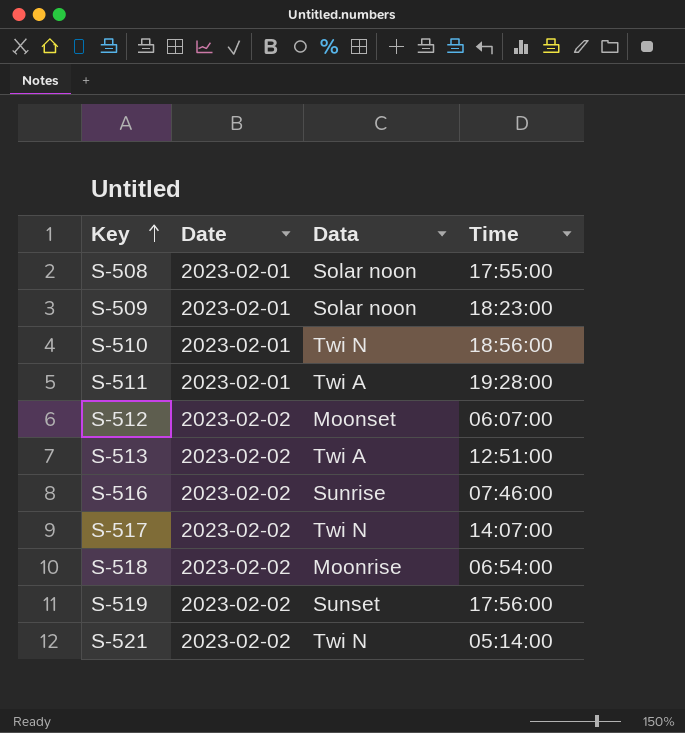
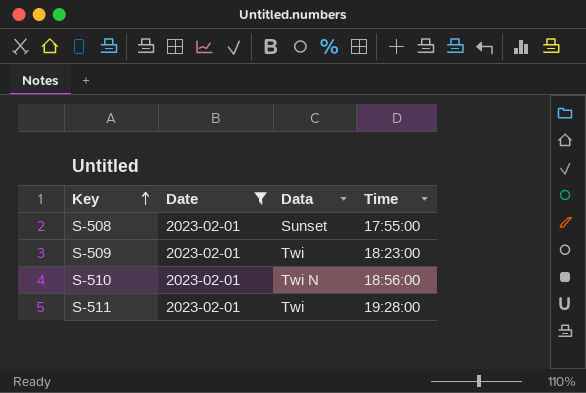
filter: none -> Date = 2023-02-01
S-508 | Data: Solar noon -> Sunset
S-509 | Data: Solar noon -> Twi
S-511 | Data: Twi A -> Twi

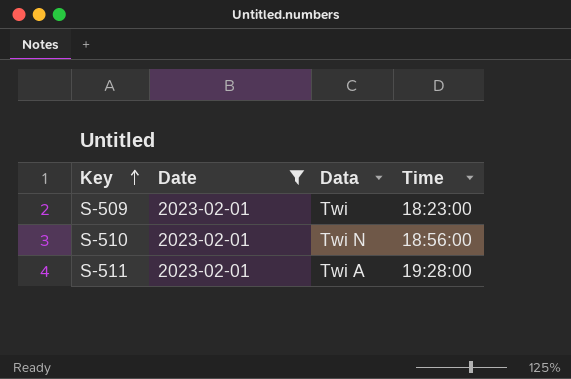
row S-508: 2023-02-01 | Sunset | 17:55:00 -> none
S-511 | Data: Twi -> Twi A

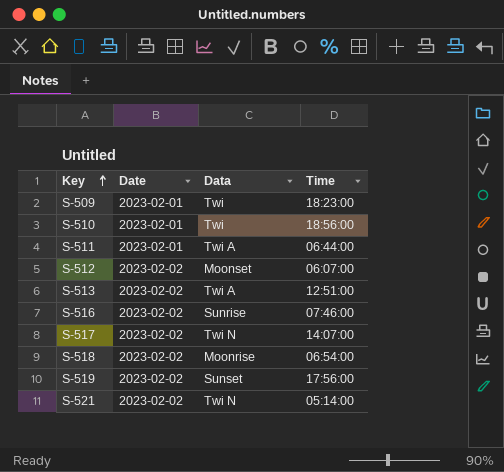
filter: Date = 2023-02-01 -> none
S-510 | Data: Twi N -> Twi
S-511 | Time: 19:28:00 -> 06:44:00

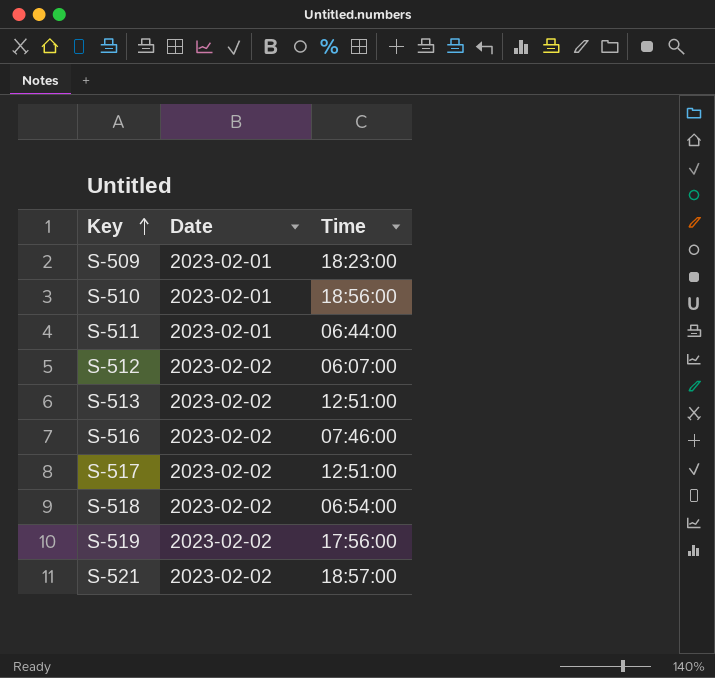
column Data | position: 3 -> none
S-517 | Time: 14:07:00 -> 12:51:00
S-521 | Time: 05:14:00 -> 18:57:00

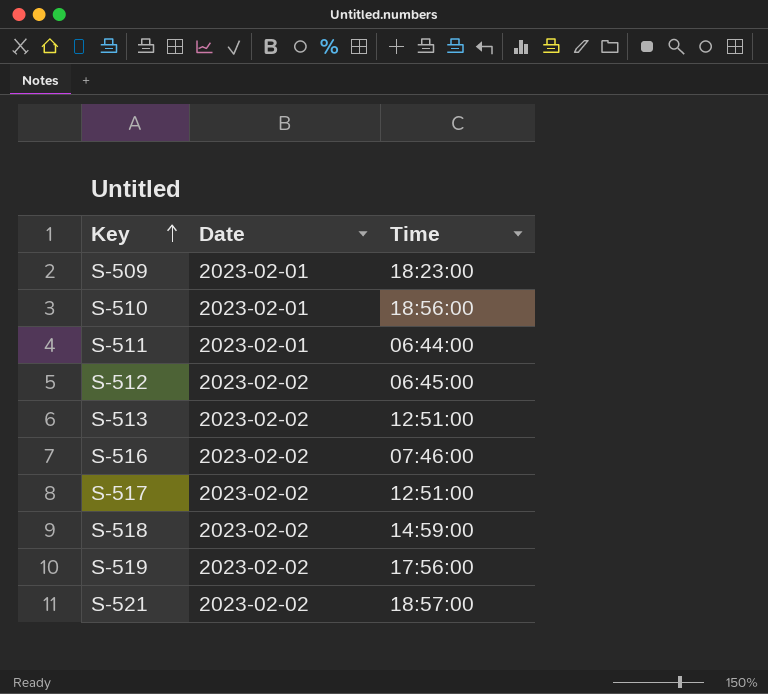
S-512 | Time: 06:07:00 -> 06:45:00
S-518 | Time: 06:54:00 -> 14:59:00

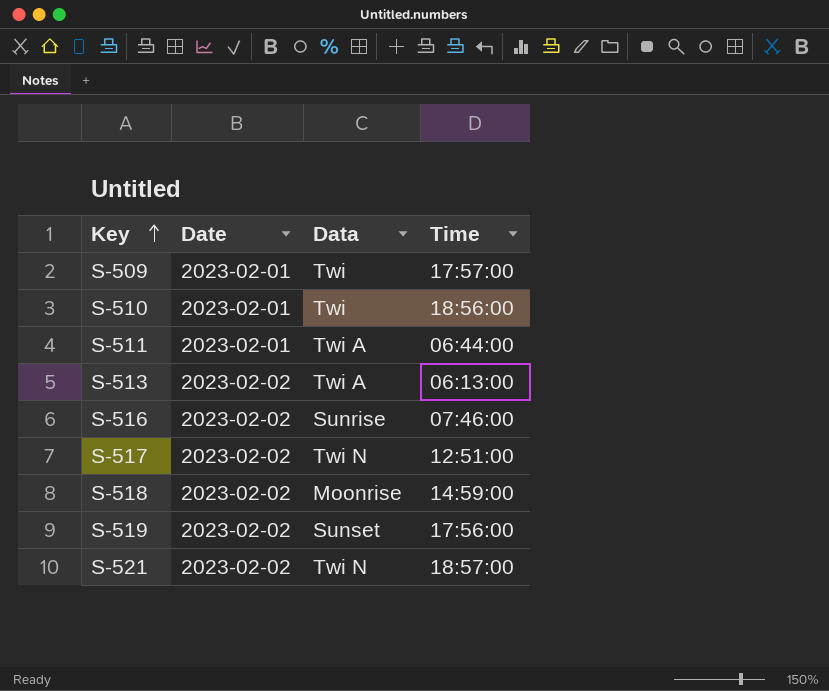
column Data | position: none -> 3
row S-512: 2023-02-02 | 06:45:00 -> none
S-509 | Time: 18:23:00 -> 17:57:00
S-513 | Time: 12:51:00 -> 06:13:00

